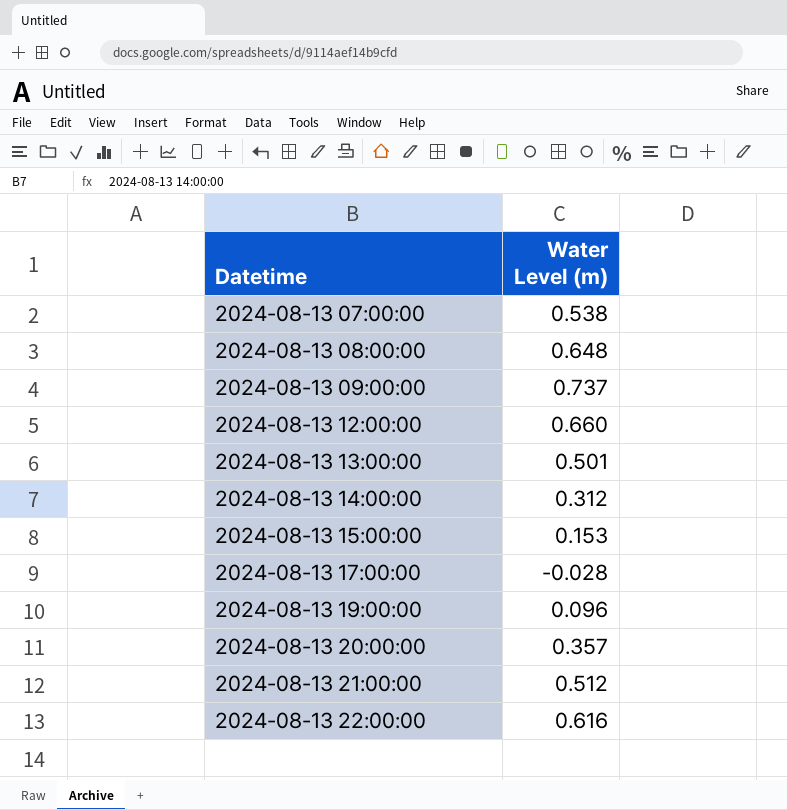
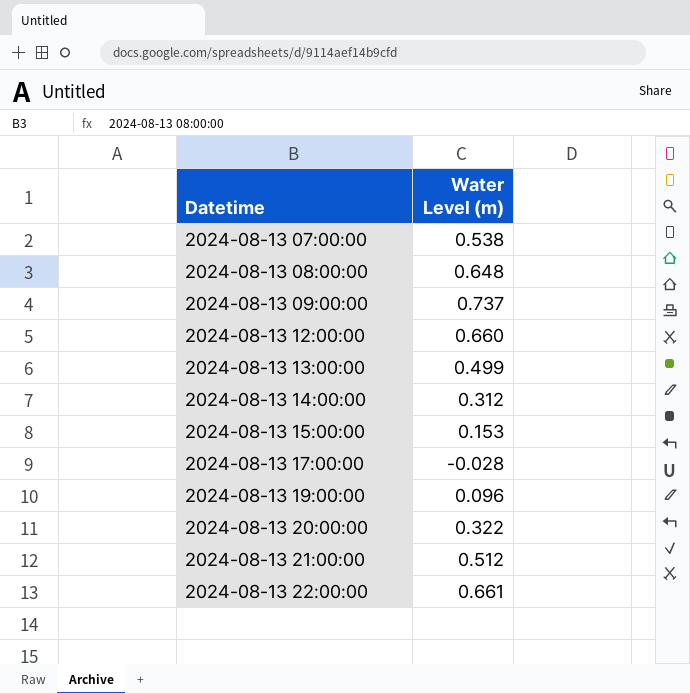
2024-08-13 13:00:00 | Water Level (m): 0.501 -> 0.499
2024-08-13 20:00:00 | Water Level (m): 0.357 -> 0.322
2024-08-13 22:00:00 | Water Level (m): 0.616 -> 0.661

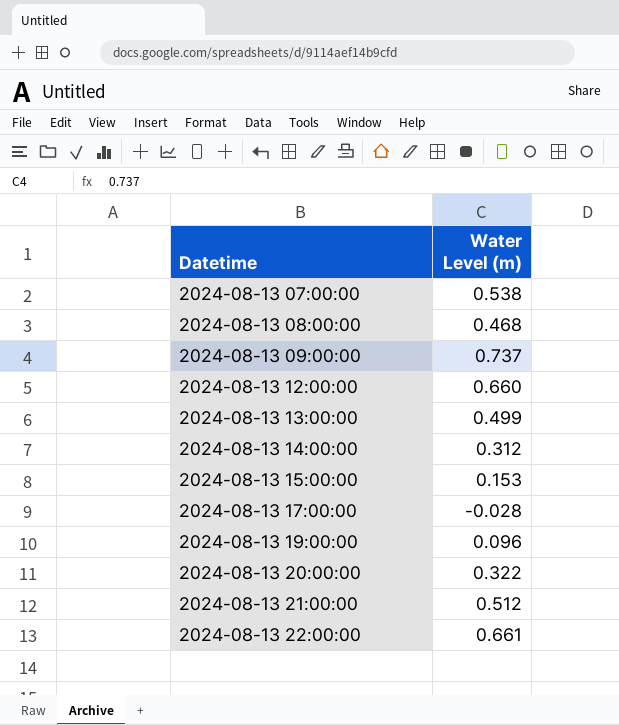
2024-08-13 08:00:00 | Water Level (m): 0.648 -> 0.468

